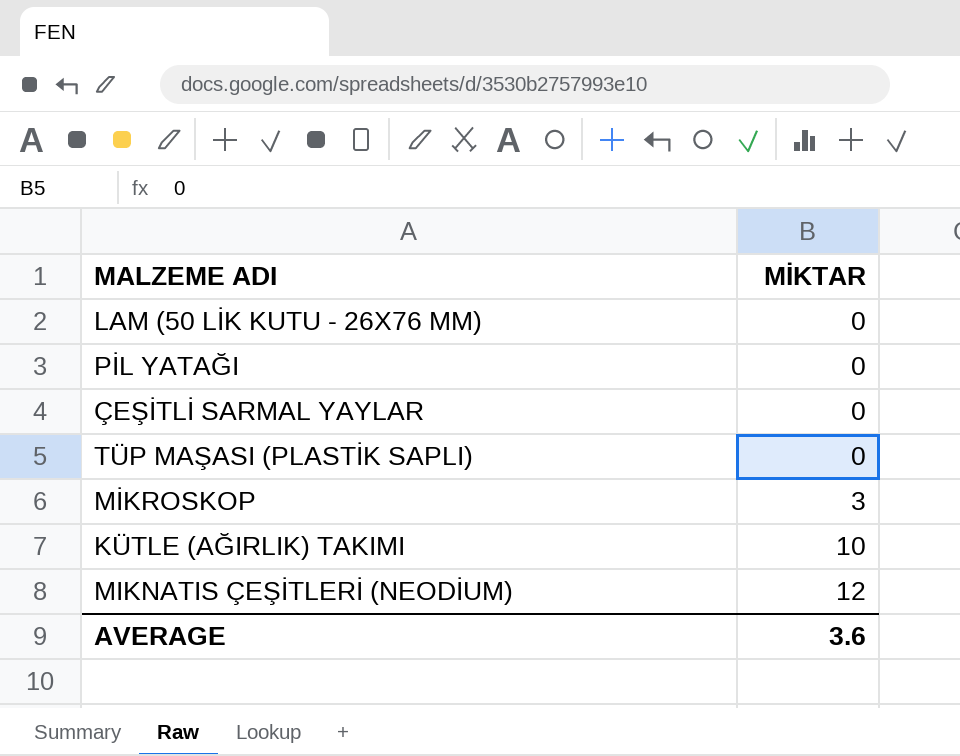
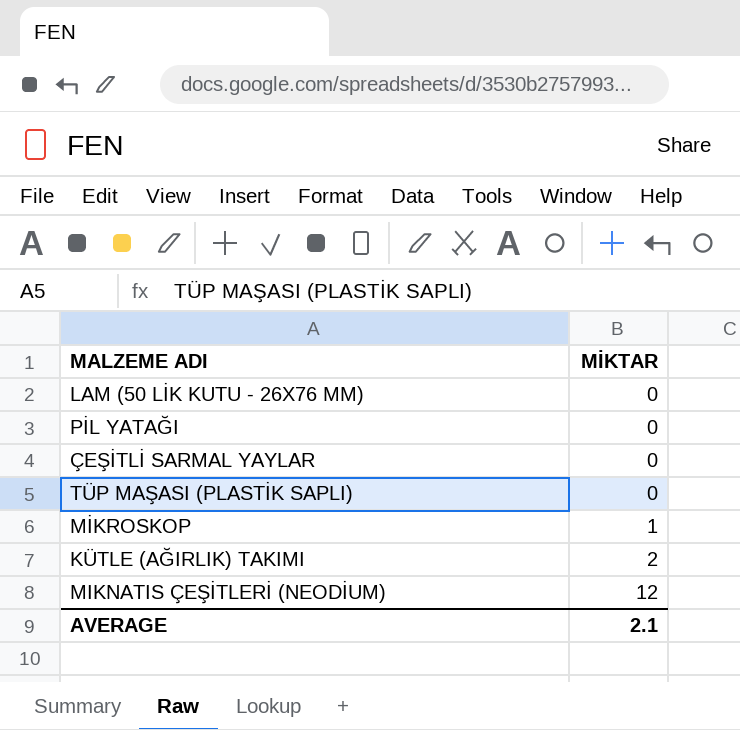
MİKROSKOP | MİKTAR: 3 -> 1
KÜTLE (AĞIRLIK) TAKIMI | MİKTAR: 10 -> 2
AVERAGE | MİKTAR: 3.6 -> 2.1

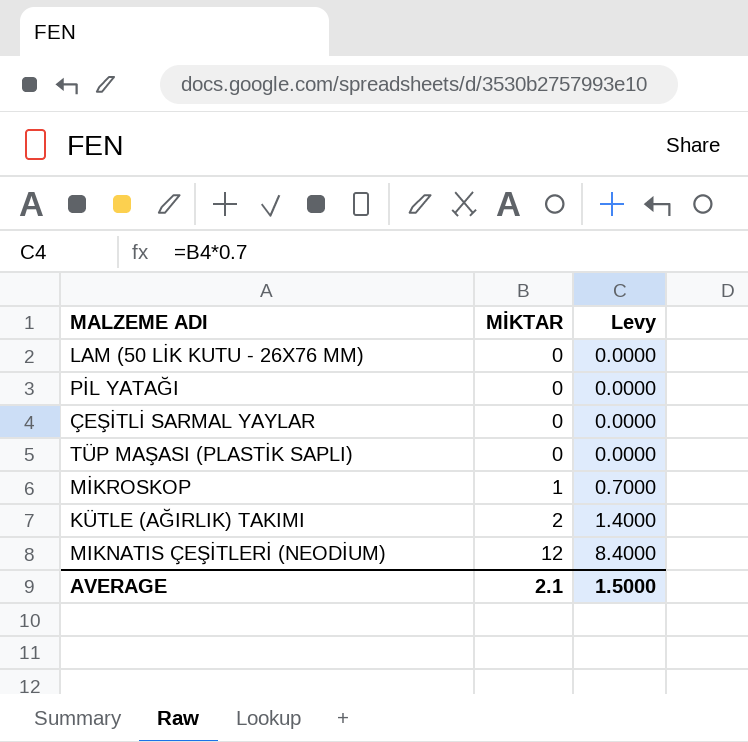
column Levy | formula: none -> [MİKTAR] * 0.7

